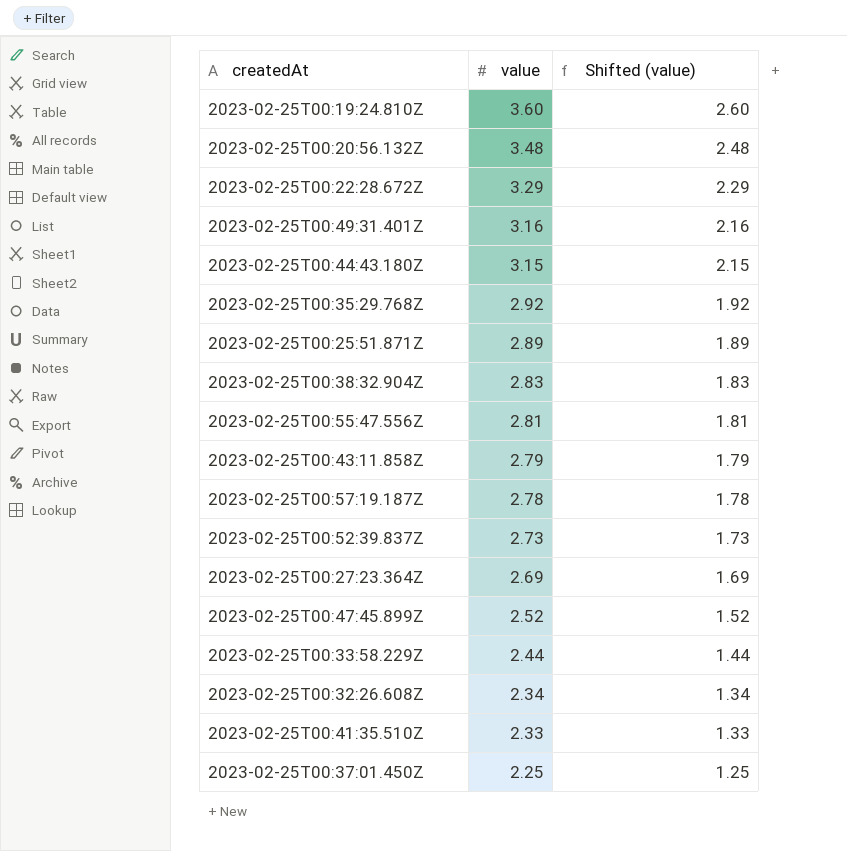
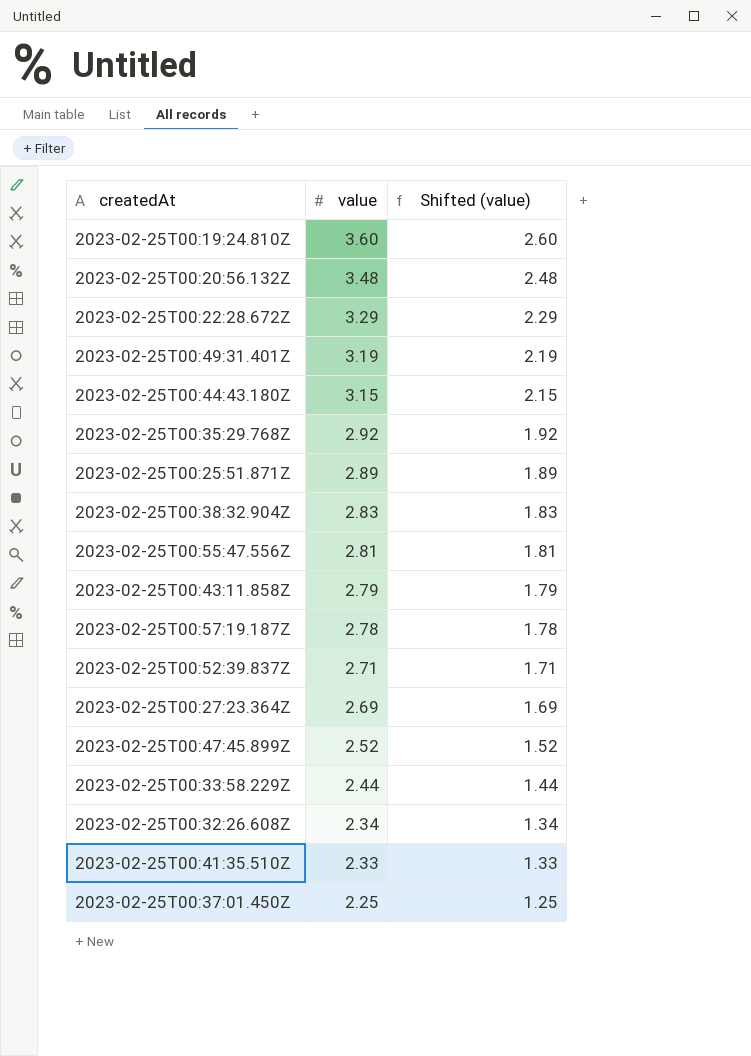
2023-02-25T00:49:31.401Z | value: 3.16 -> 3.19
2023-02-25T00:49:31.401Z | Shifted (value): 2.16 -> 2.19
2023-02-25T00:52:39.837Z | value: 2.73 -> 2.71
2023-02-25T00:52:39.837Z | Shifted (value): 1.73 -> 1.71

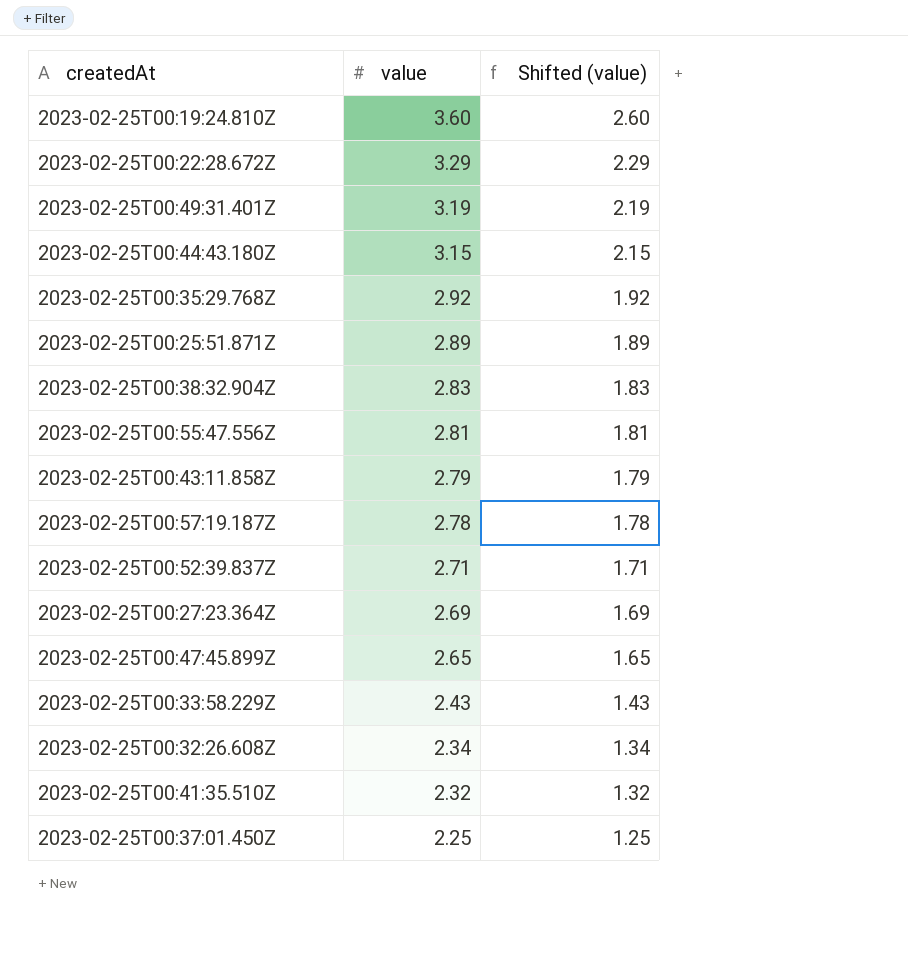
row 2023-02-25T00:20:56.132Z: 3.48 | 2.48 -> none
2023-02-25T00:47:45.899Z | value: 2.52 -> 2.65
2023-02-25T00:47:45.899Z | Shifted (value): 1.52 -> 1.65
2023-02-25T00:33:58.229Z | value: 2.44 -> 2.43
2023-02-25T00:33:58.229Z | Shifted (value): 1.44 -> 1.43
2023-02-25T00:41:35.510Z | value: 2.33 -> 2.32
2023-02-25T00:41:35.510Z | Shifted (value): 1.33 -> 1.32

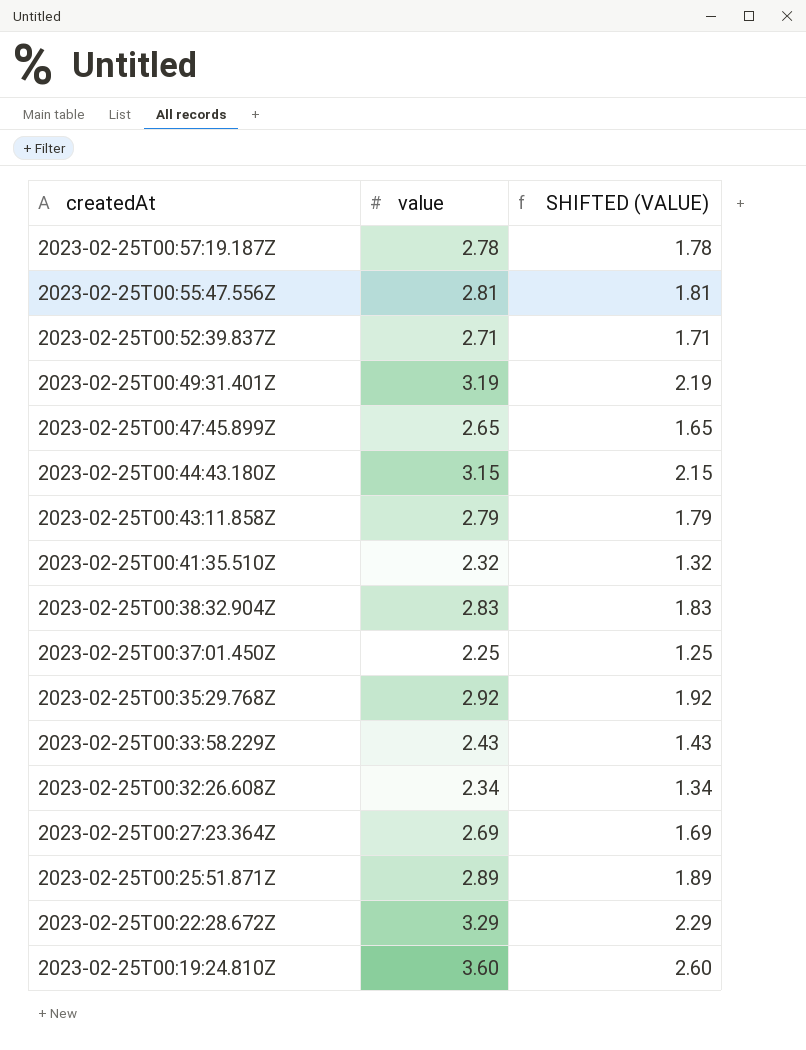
row order: value descending -> createdAt descending
column name: Shifted (value) -> SHIFTED (VALUE)

